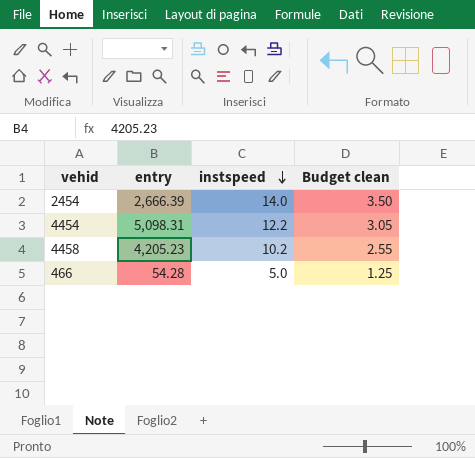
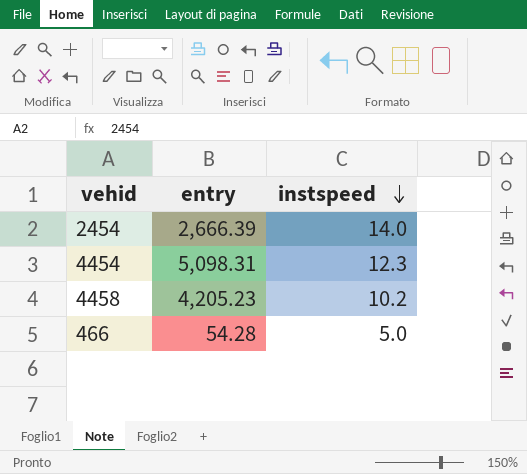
column Budget clean | formula: [instspeed] * 0.25 -> none
4454 | instspeed: 12.2 -> 12.3

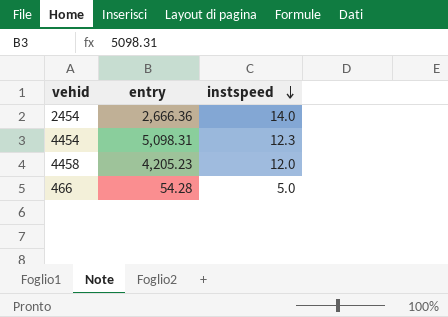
2454 | entry: 2,666.39 -> 2,666.36
4458 | instspeed: 10.2 -> 12.0

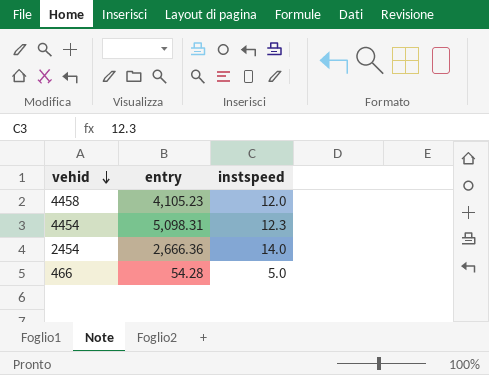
row order: instspeed descending -> vehid descending
4458 | entry: 4,205.23 -> 4,105.23

